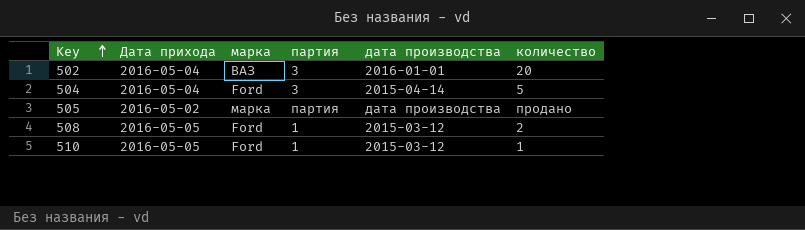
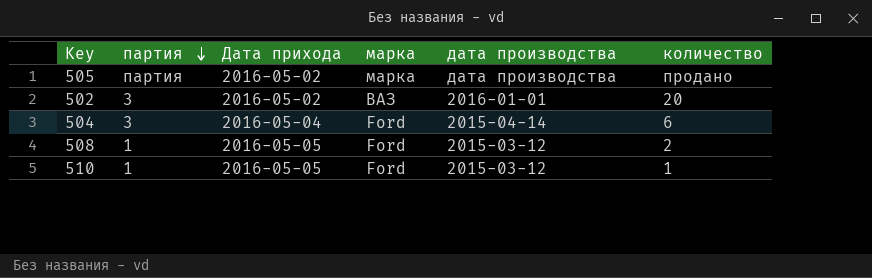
row order: Key ascending -> партия descending
column партия | position: 4 -> 2
502 | Дата прихода: 2016-05-04 -> 2016-05-02
504 | количество: 5 -> 6

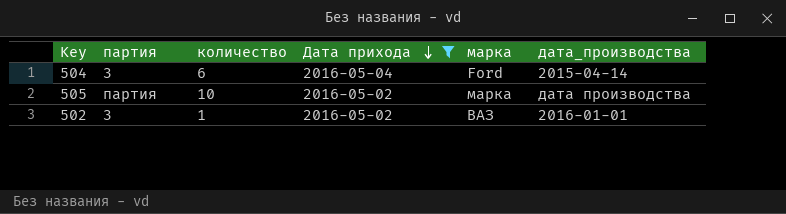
filter: none -> Дата прихода != 2016-05-05
row order: партия descending -> Дата прихода descending
column количество | position: 6 -> 3
column name: дата производства -> дата_производства
505 | количество: продано -> 10
502 | количество: 20 -> 1

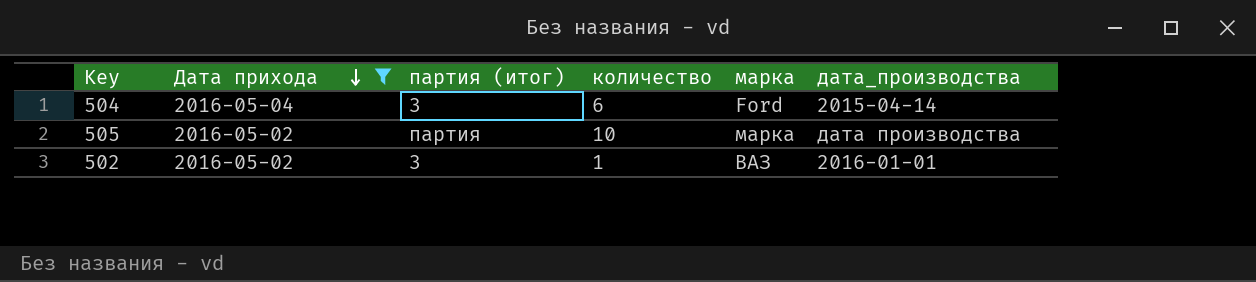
column Дата прихода | position: 4 -> 2
column name: партия -> партия (итог)

